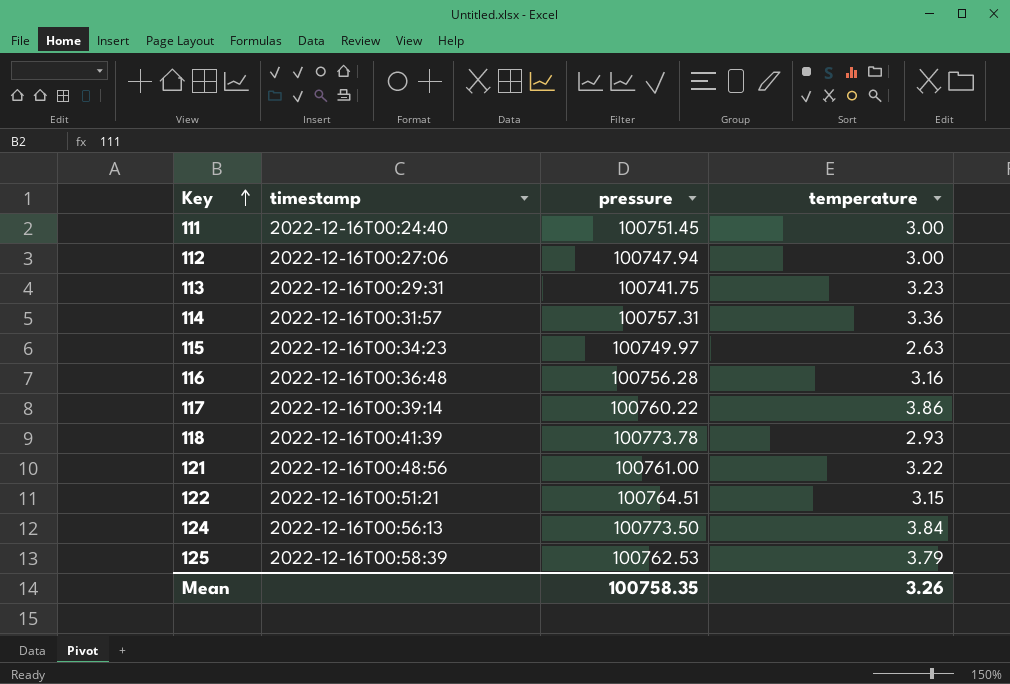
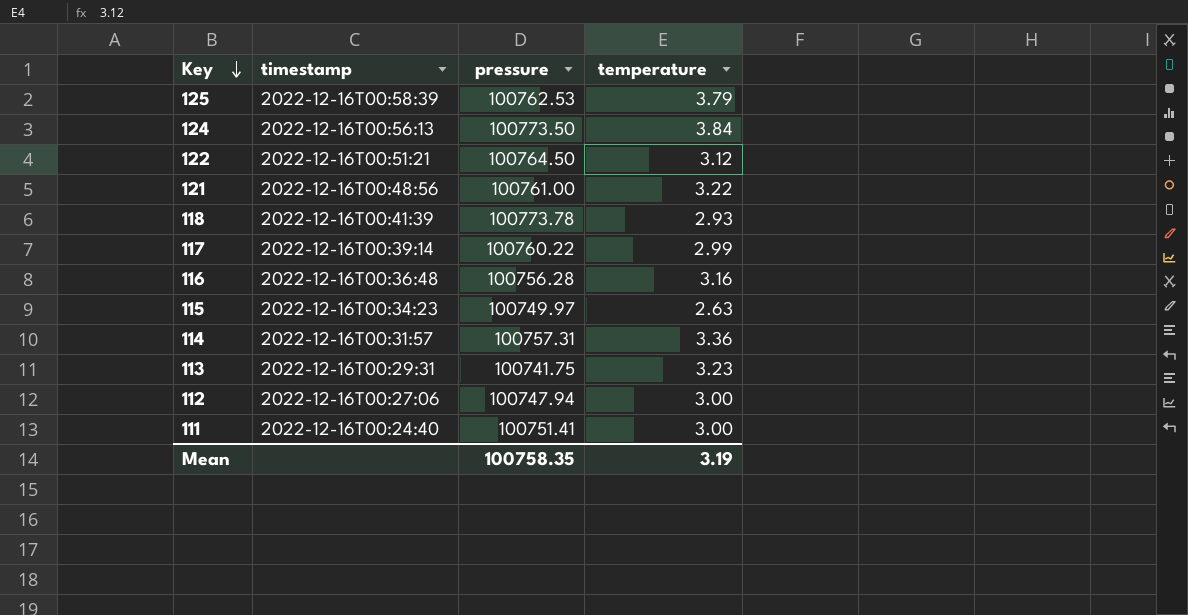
row order: Key ascending -> Key descending
122 | pressure: 100764.51 -> 100764.50
122 | temperature: 3.15 -> 3.12
117 | temperature: 3.86 -> 2.99
111 | pressure: 100751.45 -> 100751.41
Mean | temperature: 3.26 -> 3.19

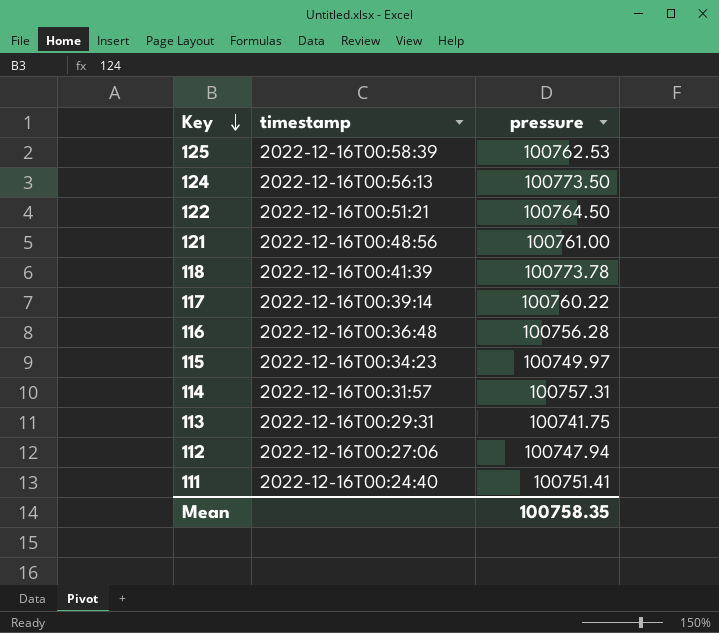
column temperature | position: 4 -> none

